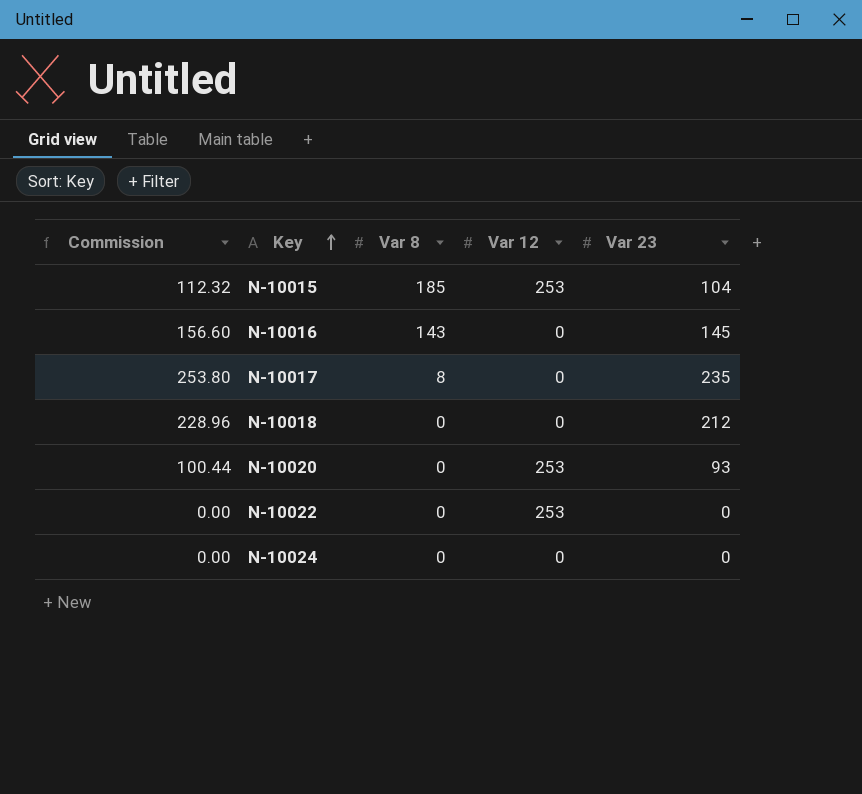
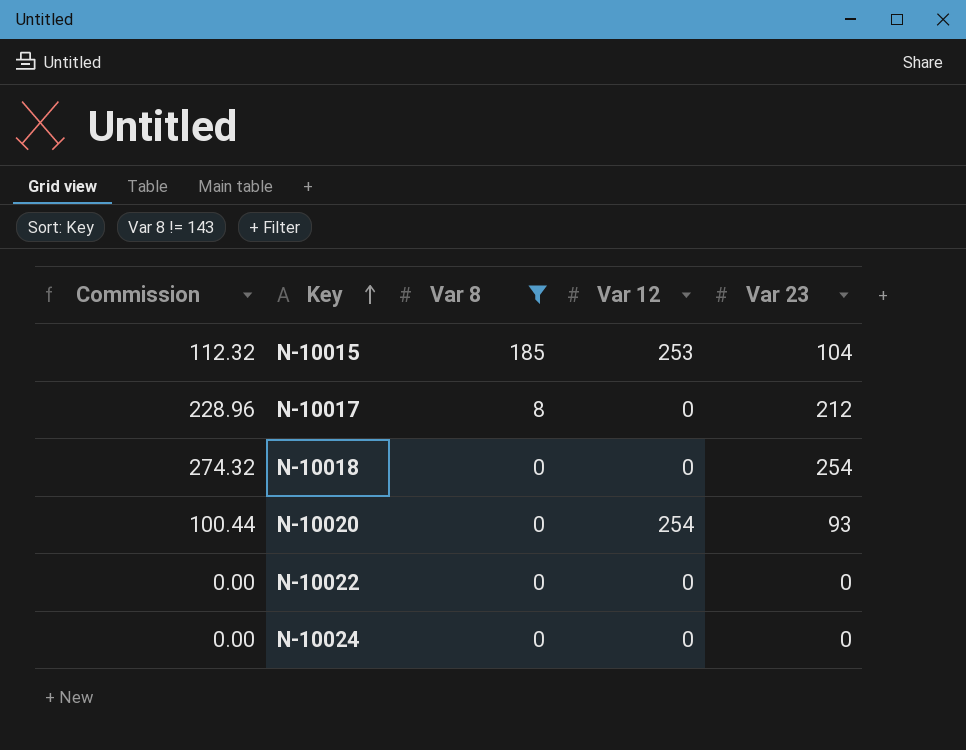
filter: none -> Var 8 != 143
N-10017 | Commission: 253.80 -> 228.96
N-10017 | Var 23: 235 -> 212
N-10018 | Commission: 228.96 -> 274.32
N-10018 | Var 23: 212 -> 254
N-10020 | Var 12: 253 -> 254
N-10022 | Var 12: 253 -> 0

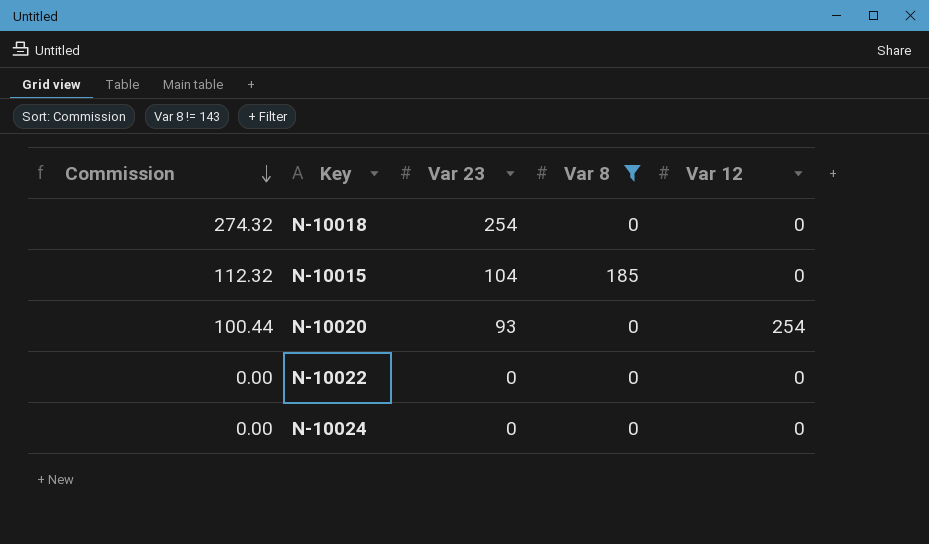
row order: Key ascending -> Commission descending
column Var 23 | position: 5 -> 3
row N-10017: 228.96 | 8 | 0 | 212 -> none
N-10015 | Var 12: 253 -> 0

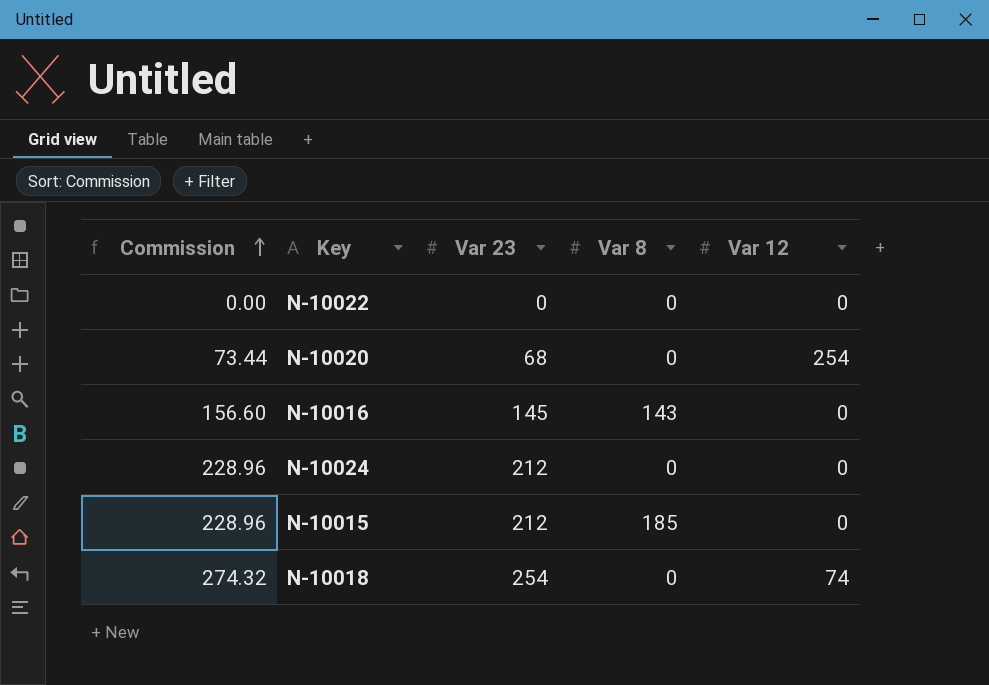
filter: Var 8 != 143 -> none
row order: Commission descending -> Commission ascending
N-10020 | Commission: 100.44 -> 73.44
N-10020 | Var 23: 93 -> 68
N-10024 | Commission: 0.00 -> 228.96
N-10024 | Var 23: 0 -> 212
N-10015 | Commission: 112.32 -> 228.96
N-10015 | Var 23: 104 -> 212
N-10018 | Var 12: 0 -> 74

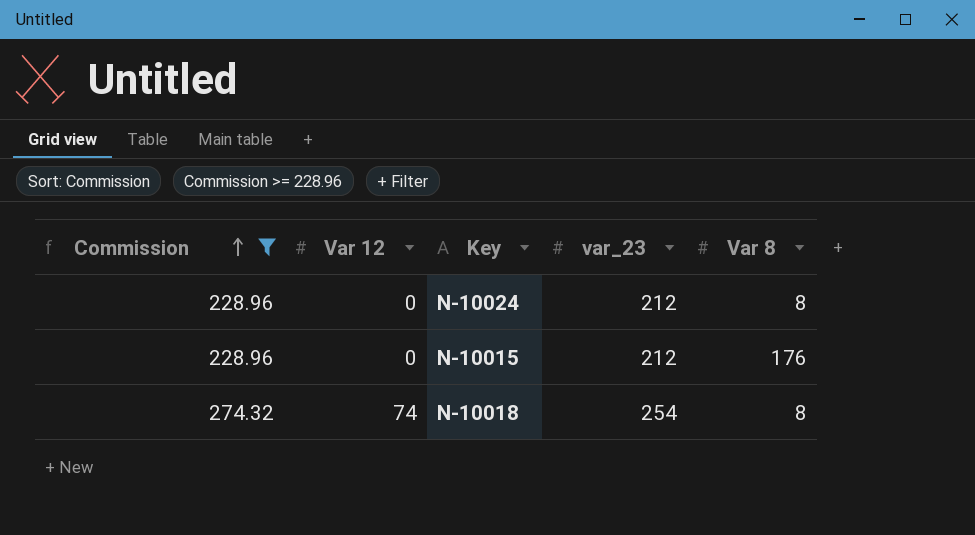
filter: none -> Commission >= 228.96
column Var 12 | position: 5 -> 2
column name: Var 23 -> var_23
N-10024 | Var 8: 0 -> 8
N-10015 | Var 8: 185 -> 176
N-10018 | Var 8: 0 -> 8

